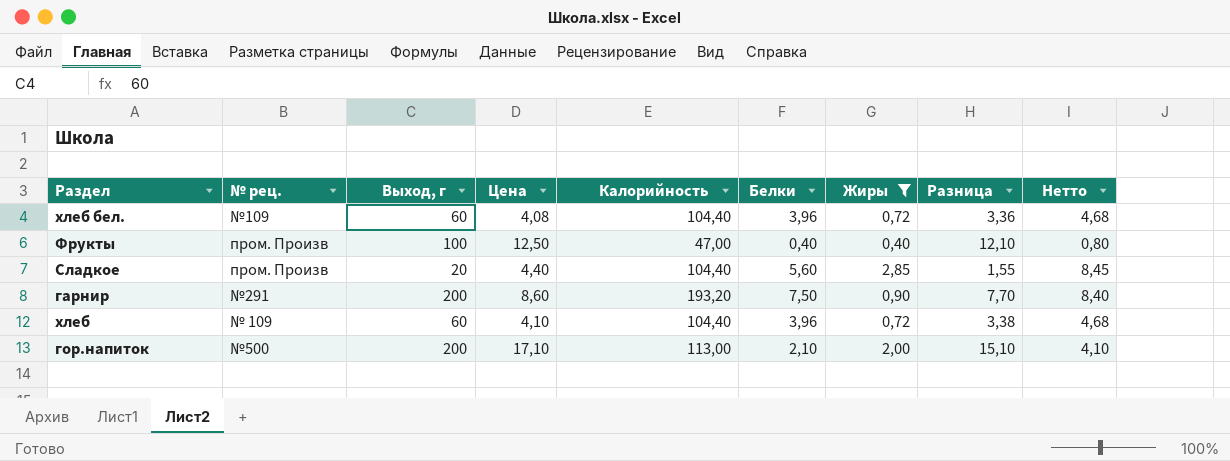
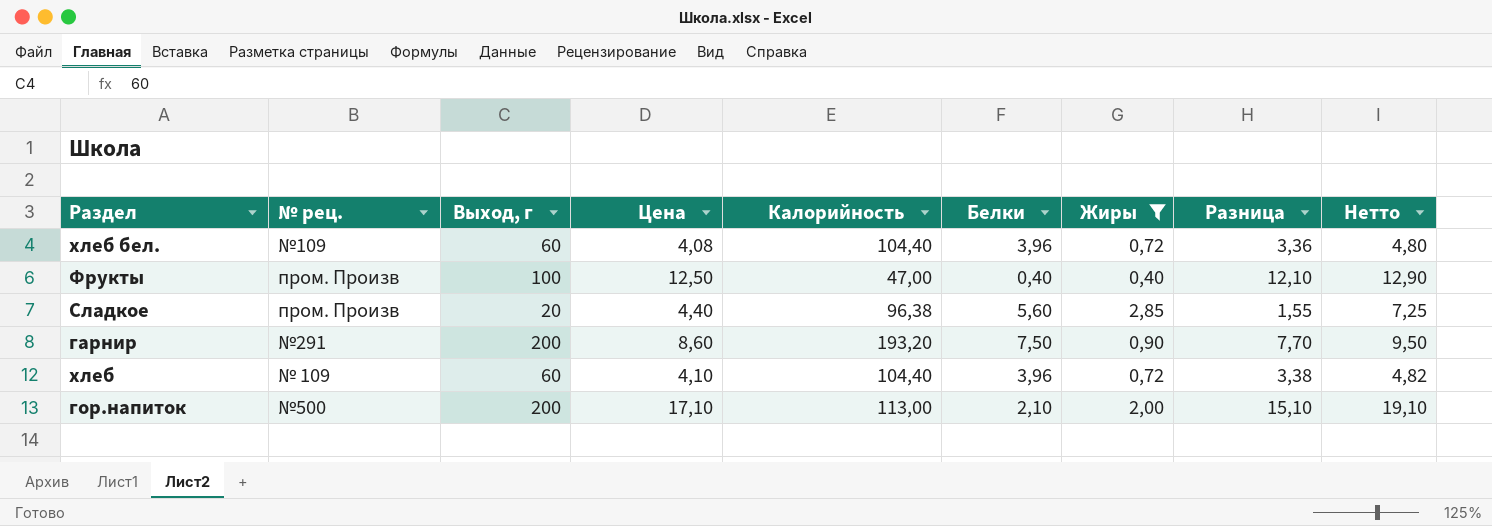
column Нетто | formula: [Белки] + [Жиры] -> [Цена] + [Жиры]
Сладкое | Калорийность: 104,40 -> 96,38

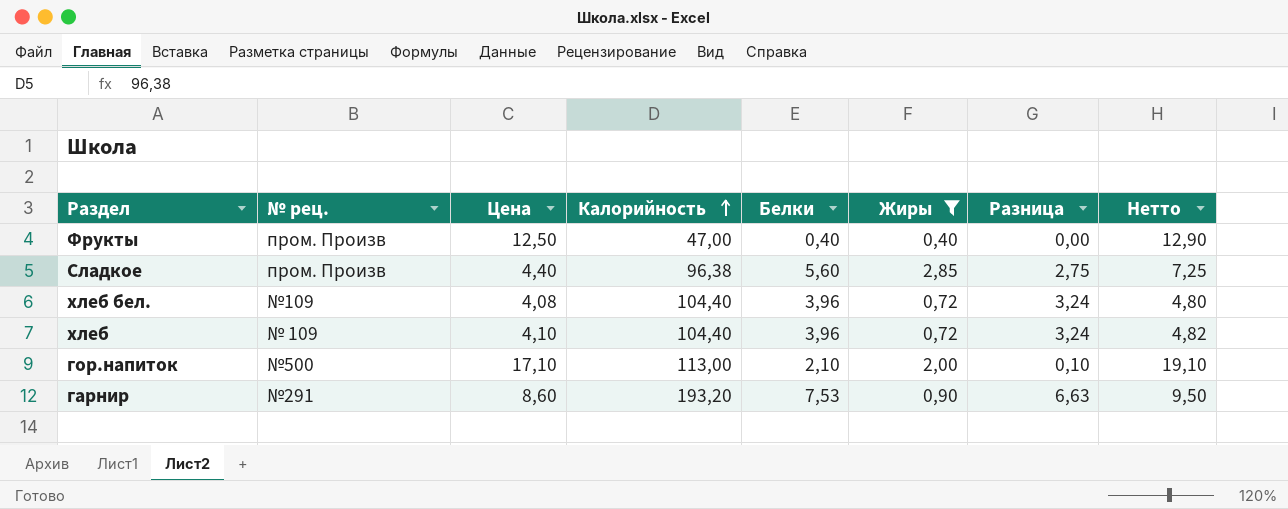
row order: none -> Калорийность ascending
column Выход, г | position: 3 -> none
column Разница | formula: [Цена] - [Жиры] -> [Белки] - [Жиры]
гарнир | Белки: 7,50 -> 7,53

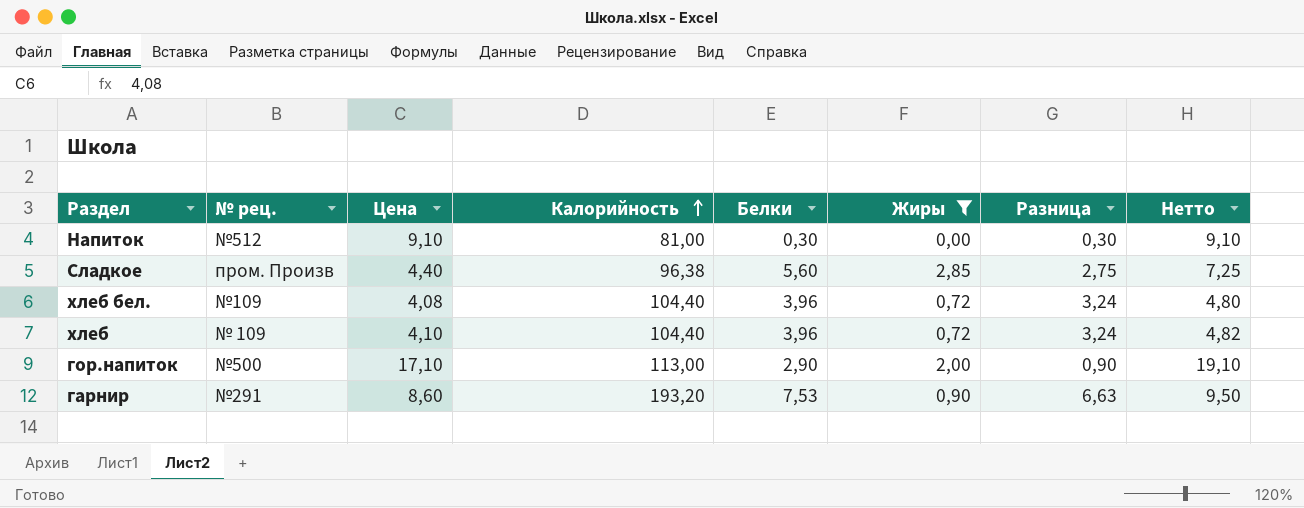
row Фрукты: пром. Произв | 12,50 | 47,00 | 0,40 | 0,40 | 0,00 | 12,90 -> none
row Напиток: none -> №512 | 9,10 | 81,00 | 0,30 | 0,00 | 0,30 | 9,10
гор.напиток | Белки: 2,10 -> 2,90
гор.напиток | Разница: 0,10 -> 0,90

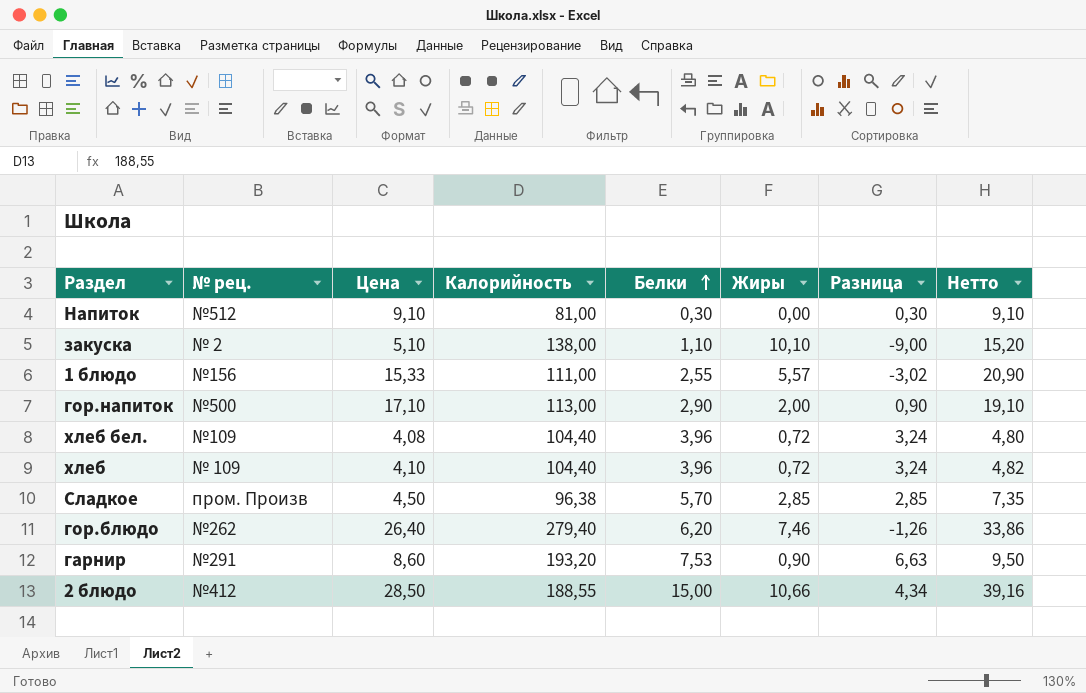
filter: Жиры <= 2,85 -> none
row order: Калорийность ascending -> Белки ascending
Сладкое | Цена: 4,40 -> 4,50
Сладкое | Белки: 5,60 -> 5,70
Сладкое | Разница: 2,75 -> 2,85
Сладкое | Нетто: 7,25 -> 7,35

